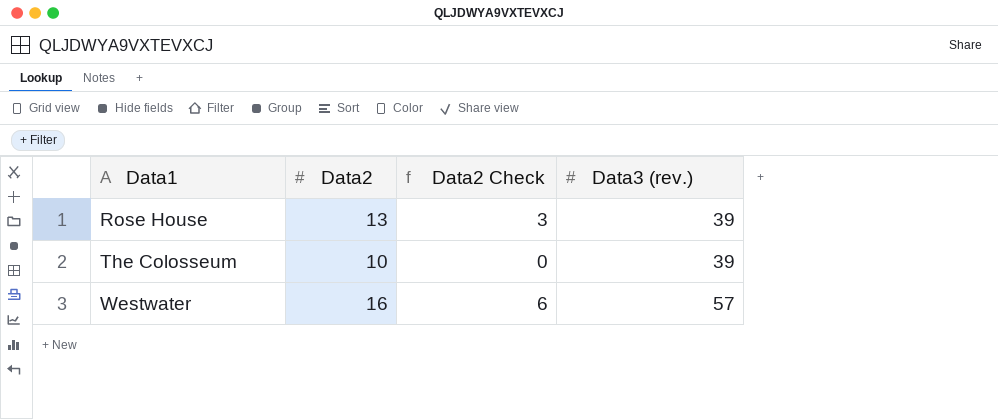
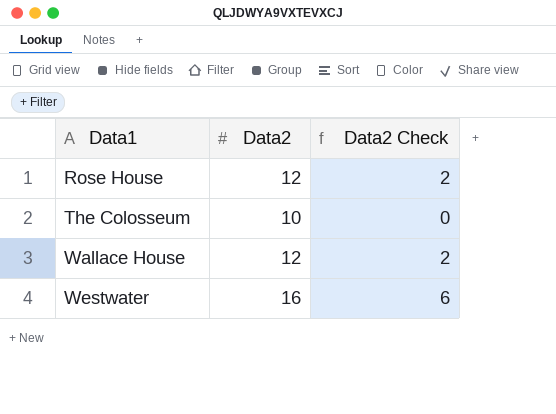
column Data3 (rev.) | position: 4 -> none
Rose House | Data2: 13 -> 12
Rose House | Data2 Check: 3 -> 2
row Wallace House: none -> 12 | 2

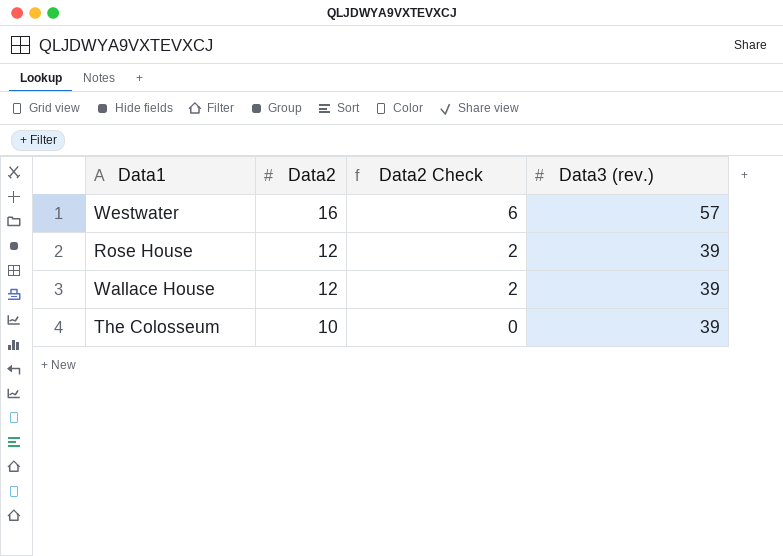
row order: Data1 ascending -> Data2 descending
column Data3 (rev.) | position: none -> 4

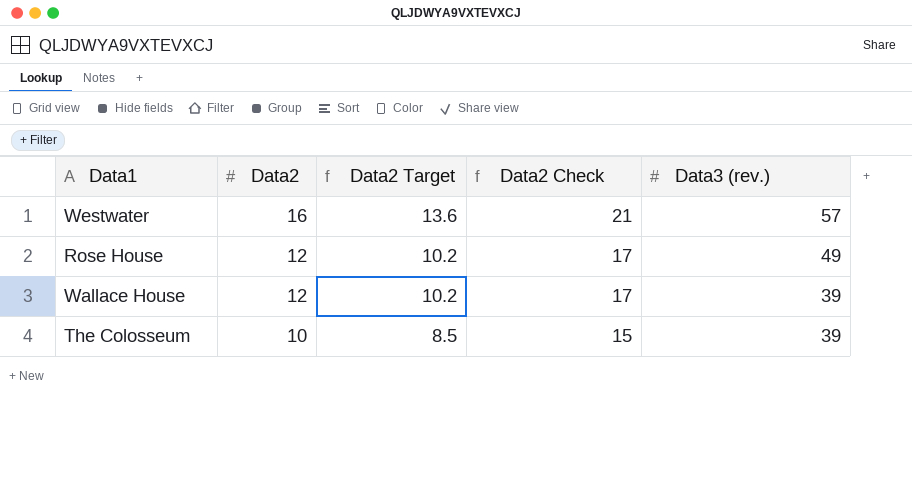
column Data2 Target | formula: none -> [Data2] * 0.85
column Data2 Check | formula: [Data2] - 10 -> [Data2] + 5
Rose House | Data3 (rev.): 39 -> 49

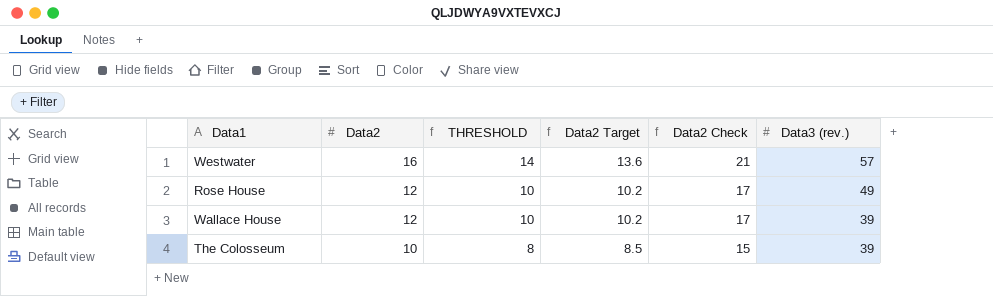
column THRESHOLD | formula: none -> [Data2] - 2

